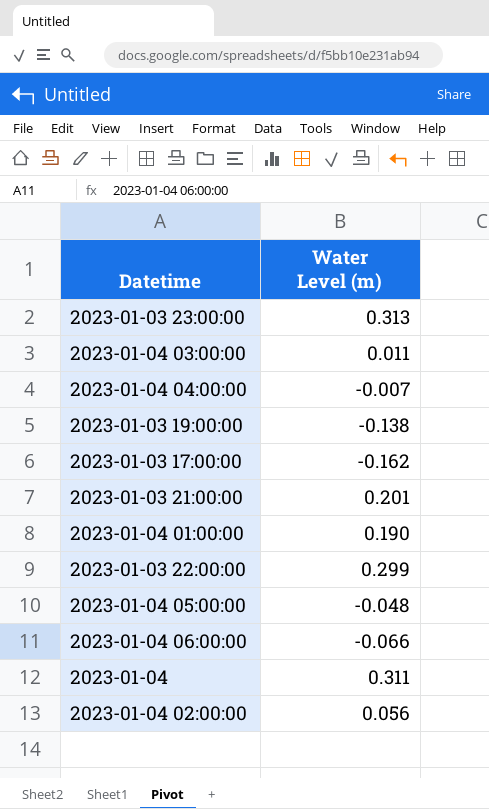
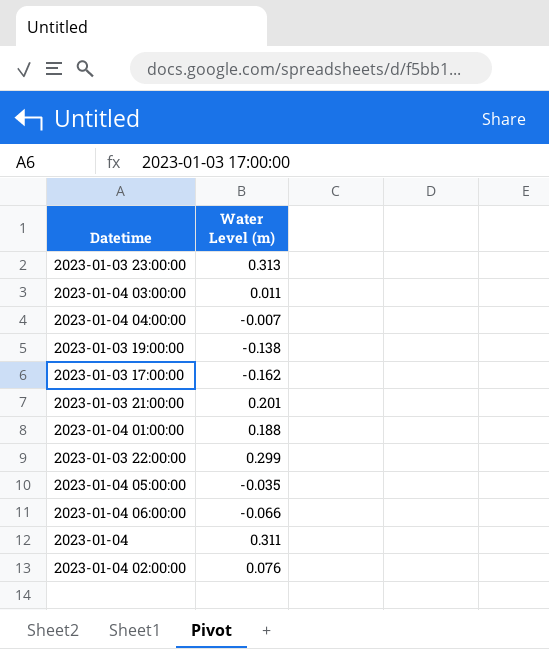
2023-01-04 01:00:00 | Water Level (m): 0.190 -> 0.188
2023-01-04 05:00:00 | Water Level (m): -0.048 -> -0.035
2023-01-04 02:00:00 | Water Level (m): 0.056 -> 0.076

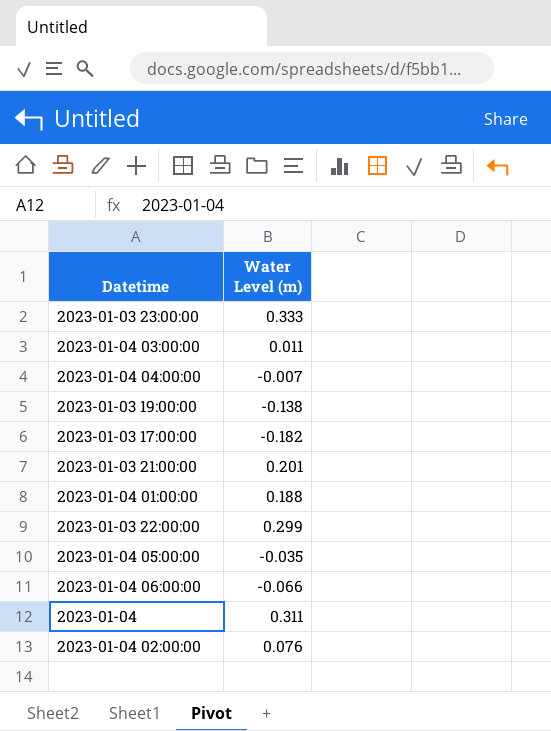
2023-01-03 23:00:00 | Water Level (m): 0.313 -> 0.333
2023-01-03 17:00:00 | Water Level (m): -0.162 -> -0.182

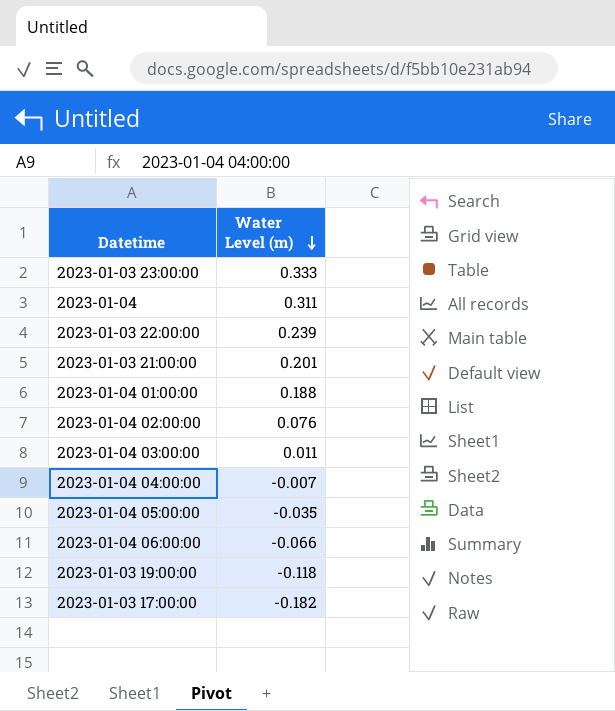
row order: none -> Water Level (m) descending
2023-01-03 22:00:00 | Water Level (m): 0.299 -> 0.239
2023-01-03 19:00:00 | Water Level (m): -0.138 -> -0.118

